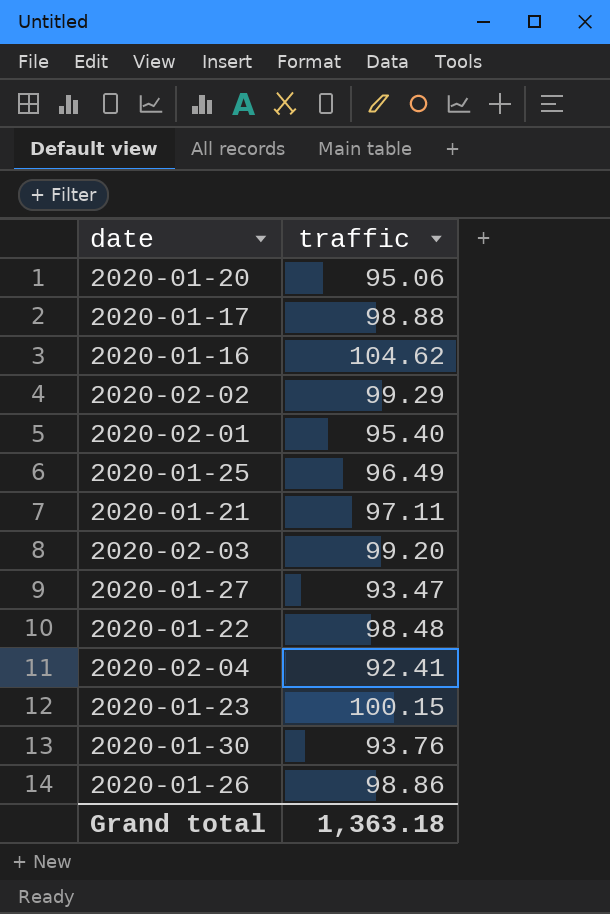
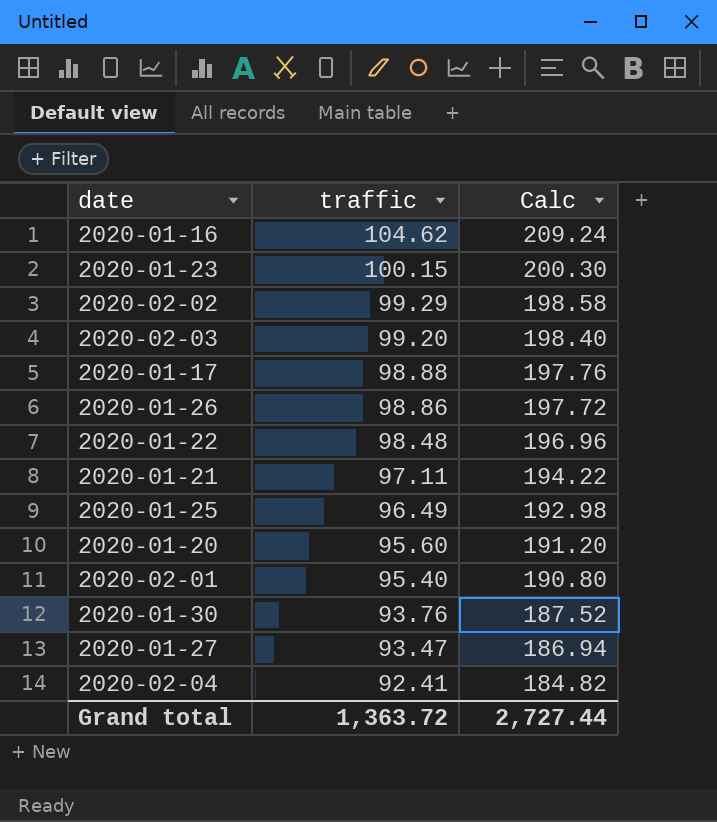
row order: none -> traffic descending
column Calc | formula: none -> [traffic] * 2
2020-01-20 | traffic: 95.06 -> 95.60
Grand total | traffic: 1,363.18 -> 1,363.72

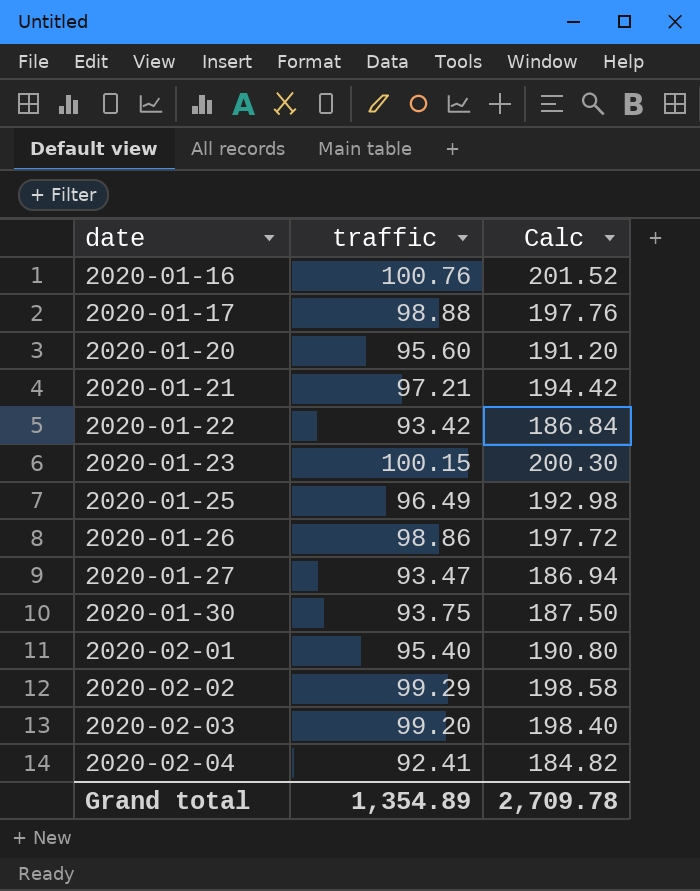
row order: traffic descending -> date ascending
2020-01-16 | traffic: 104.62 -> 100.76
2020-01-16 | Calc: 209.24 -> 201.52
2020-01-21 | traffic: 97.11 -> 97.21
2020-01-21 | Calc: 194.22 -> 194.42
2020-01-22 | traffic: 98.48 -> 93.42
2020-01-22 | Calc: 196.96 -> 186.84
2020-01-30 | traffic: 93.76 -> 93.75
2020-01-30 | Calc: 187.52 -> 187.50
Grand total | traffic: 1,363.72 -> 1,354.89
Grand total | Calc: 2,727.44 -> 2,709.78

